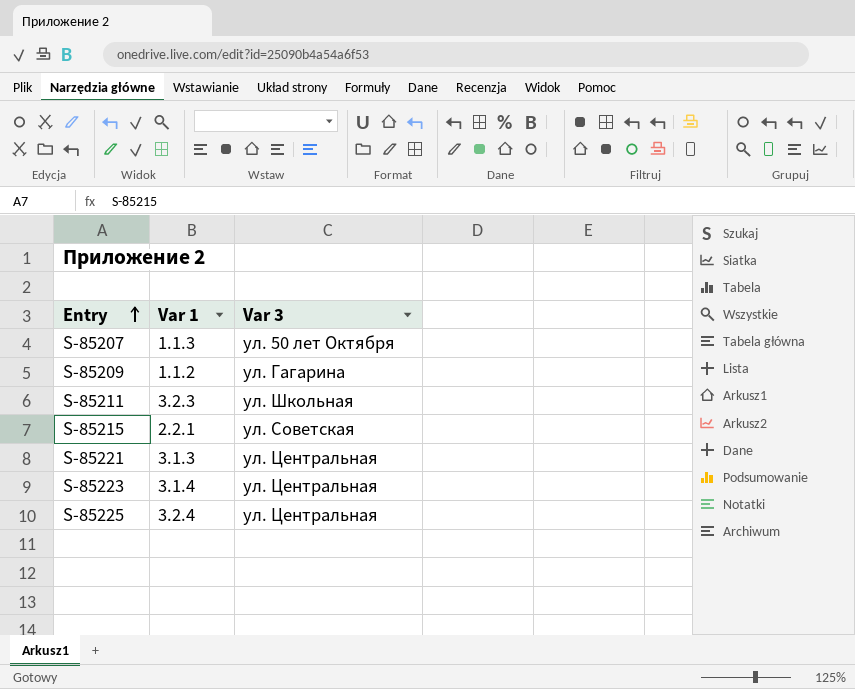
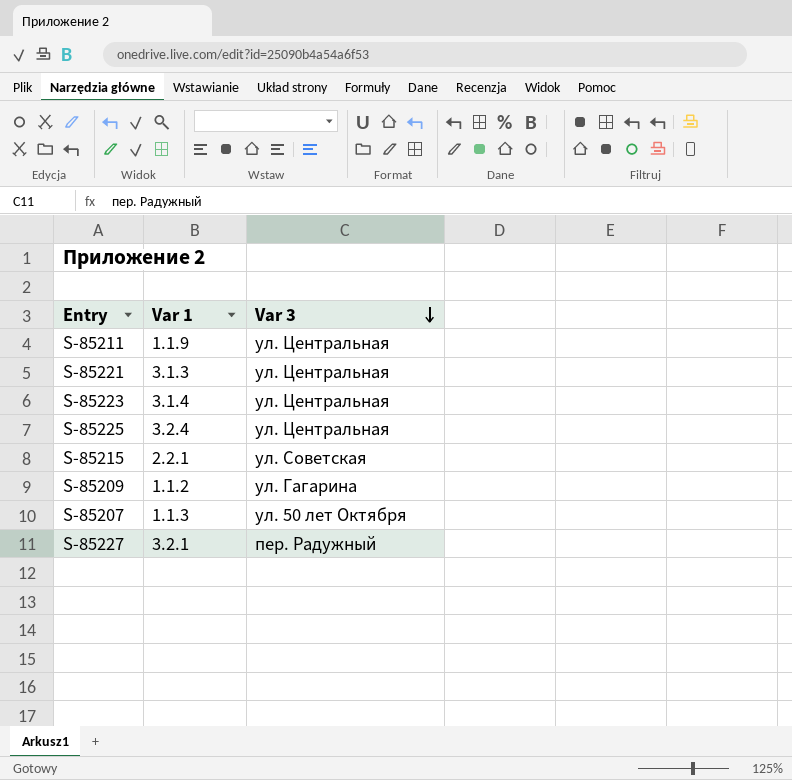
row order: Entry ascending -> Var 3 descending
S-85211 | Var 1: 3.2.3 -> 1.1.9
S-85211 | Var 3: ул. Школьная -> ул. Центральная
row S-85227: none -> 3.2.1 | пер. Радужный

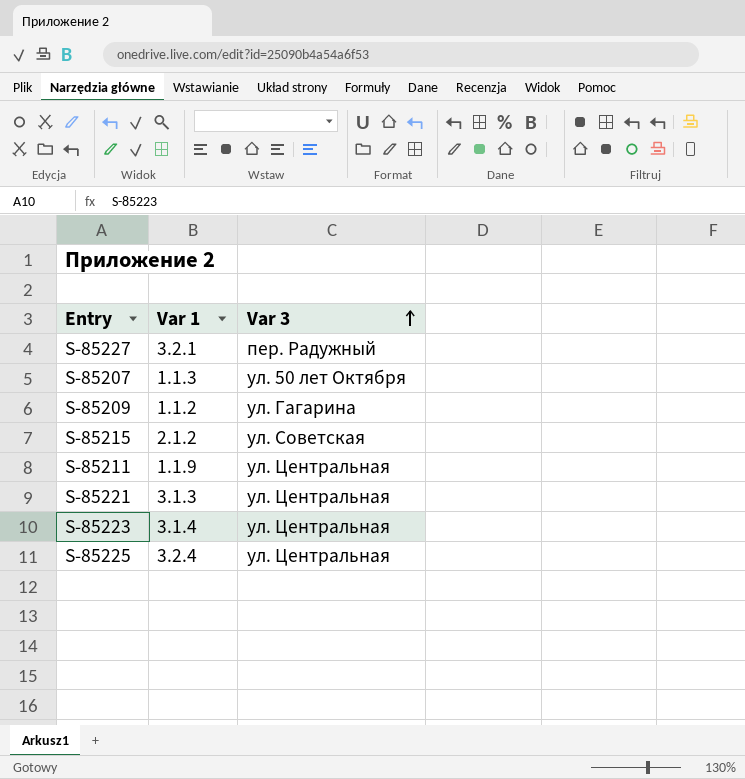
row order: Var 3 descending -> Var 3 ascending
S-85215 | Var 1: 2.2.1 -> 2.1.2

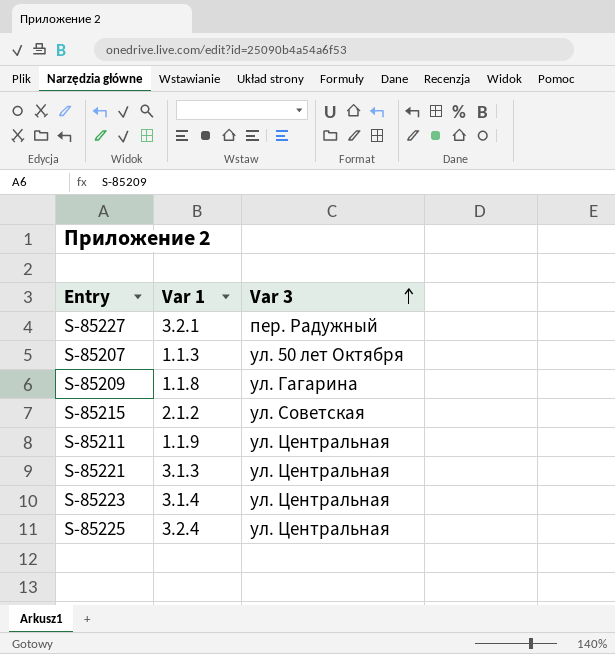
S-85209 | Var 1: 1.1.2 -> 1.1.8

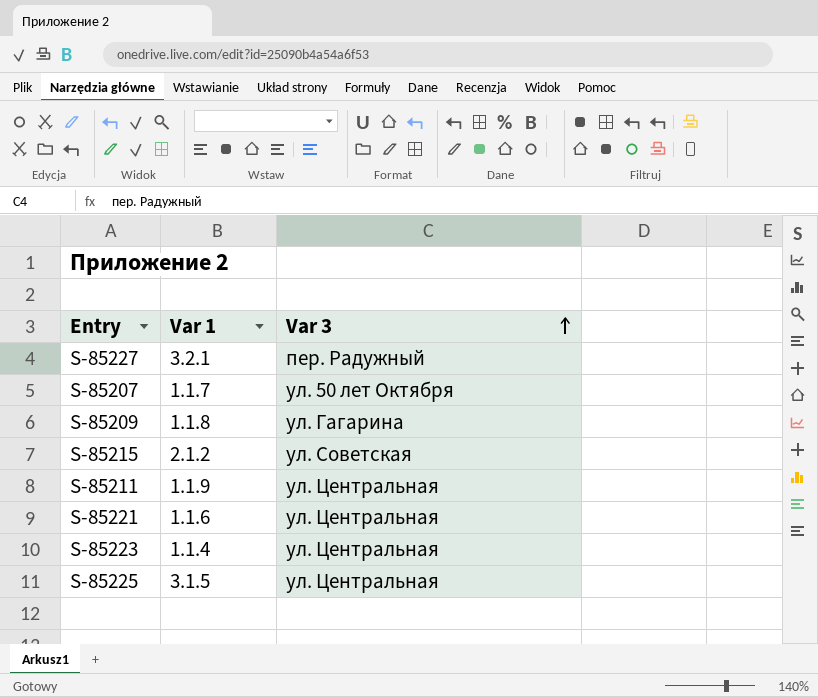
S-85207 | Var 1: 1.1.3 -> 1.1.7
S-85221 | Var 1: 3.1.3 -> 1.1.6
S-85223 | Var 1: 3.1.4 -> 1.1.4
S-85225 | Var 1: 3.2.4 -> 3.1.5

